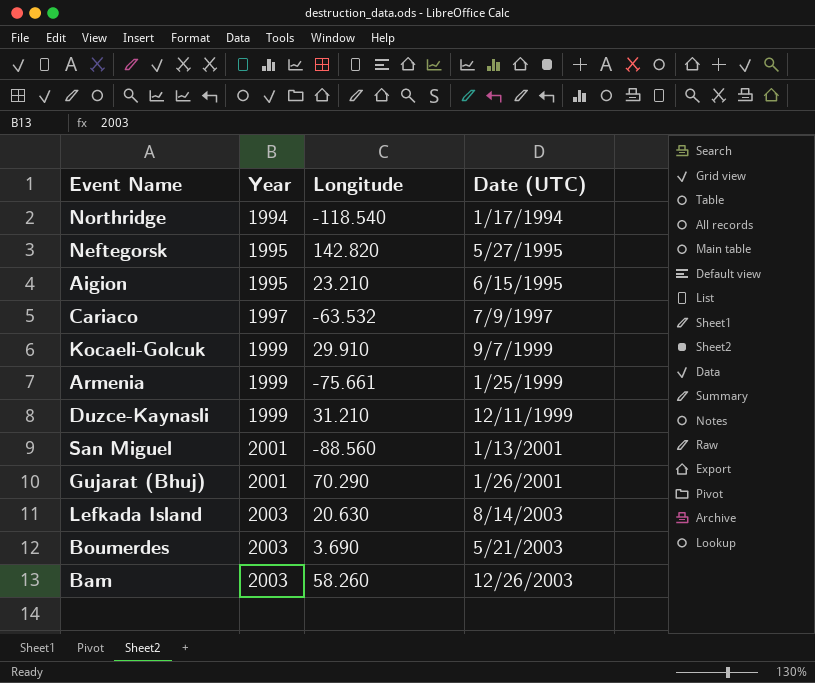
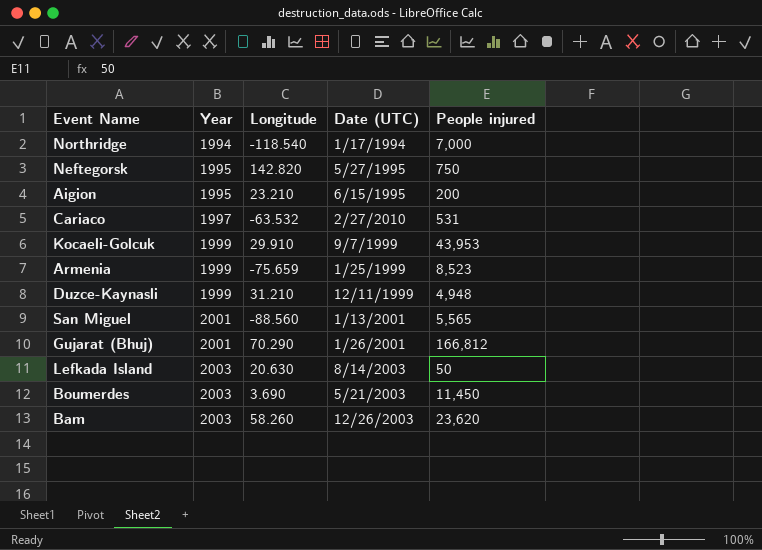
column People injured | position: none -> 5
Cariaco | Date (UTC): 7/9/1997 -> 2/27/2010
Armenia | Longitude: -75.661 -> -75.659

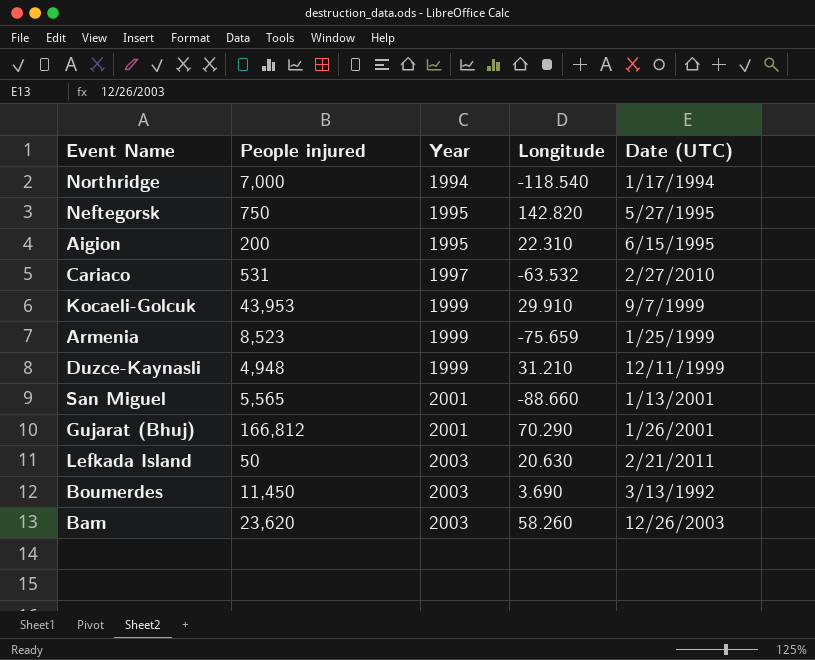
column People injured | position: 5 -> 2
Aigion | Longitude: 23.210 -> 22.310
San Miguel | Longitude: -88.560 -> -88.660
Lefkada Island | Date (UTC): 8/14/2003 -> 2/21/2011
Boumerdes | Date (UTC): 5/21/2003 -> 3/13/1992

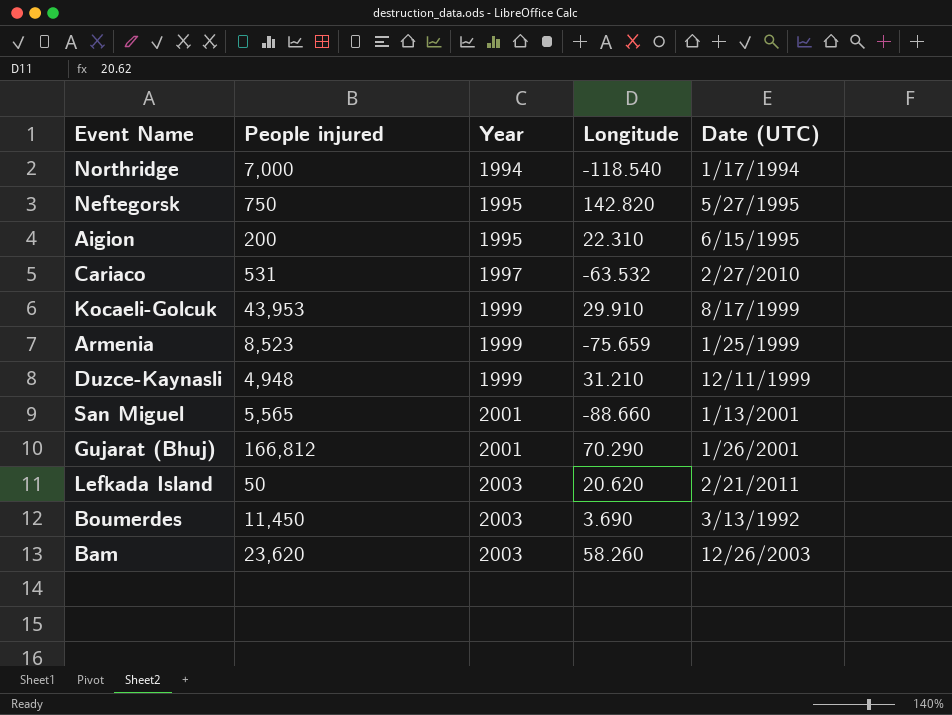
Kocaeli-Golcuk | Date (UTC): 9/7/1999 -> 8/17/1999
Lefkada Island | Longitude: 20.630 -> 20.620

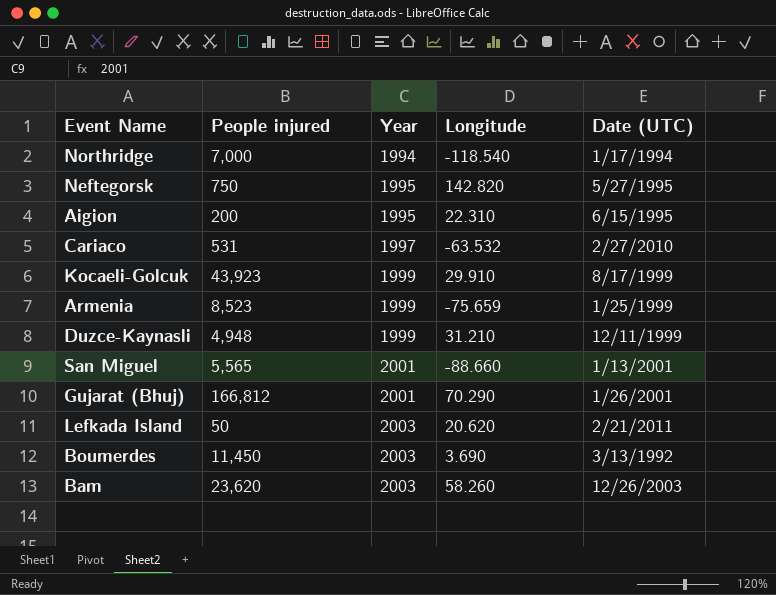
Kocaeli-Golcuk | People injured: 43,953 -> 43,923

